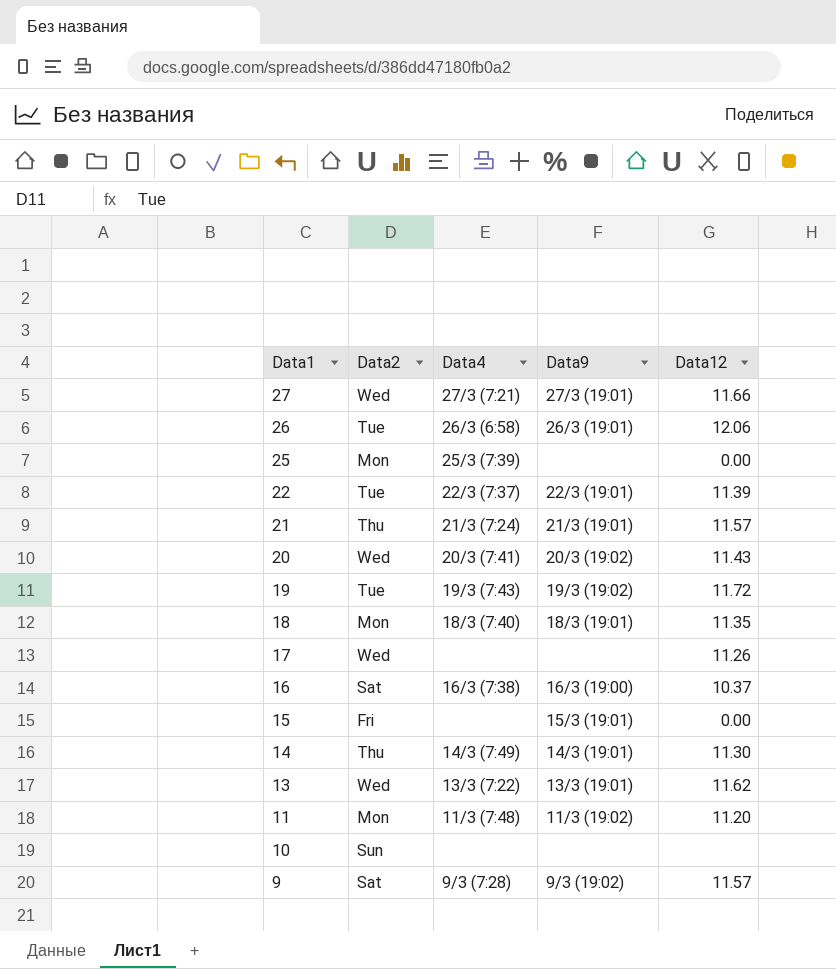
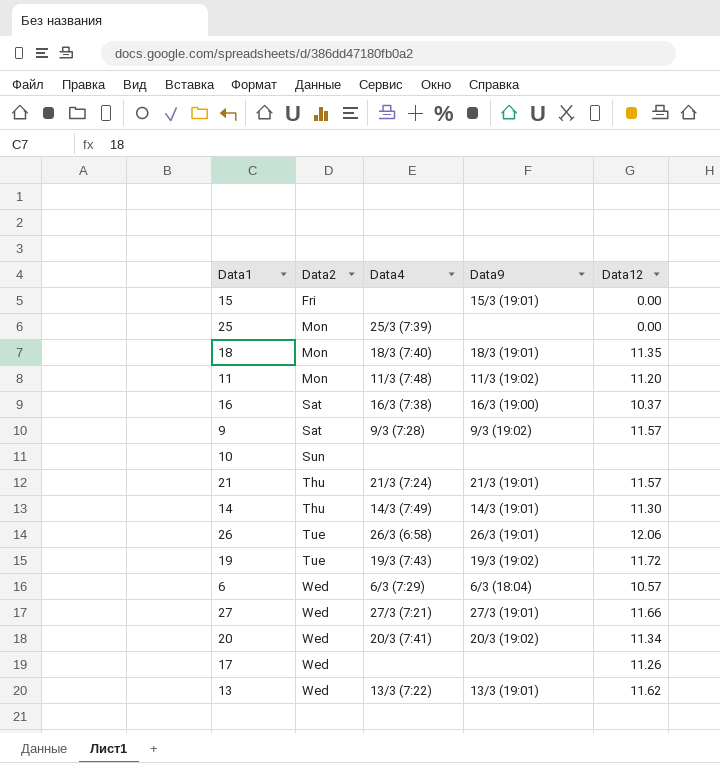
row order: Data1 descending -> Data2 ascending
row 22: Tue | 22/3 (7:37) | 22/3 (19:01) | 11.39 -> none
row 6: none -> Wed | 6/3 (7:29) | 6/3 (18:04) | 10.57
20 | Data12: 11.43 -> 11.34

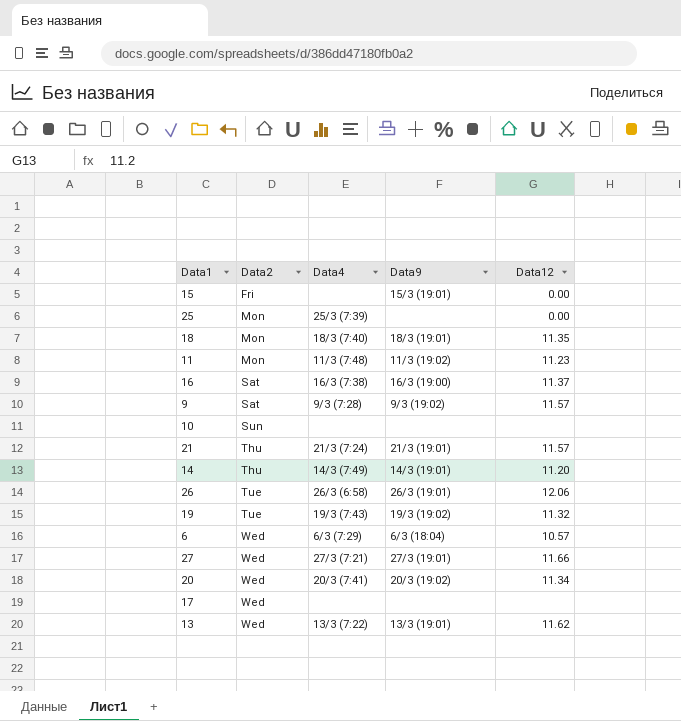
11 | Data12: 11.20 -> 11.23
16 | Data12: 10.37 -> 11.37
14 | Data12: 11.30 -> 11.20
19 | Data12: 11.72 -> 11.32
17 | Data12: 11.26 -> none

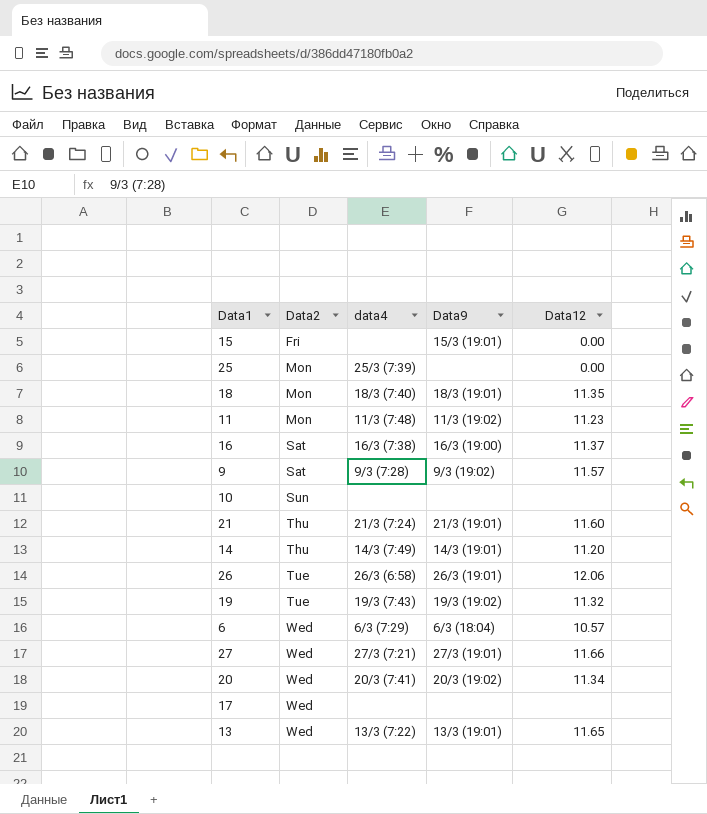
column name: Data4 -> data4
21 | Data12: 11.57 -> 11.60
13 | Data12: 11.62 -> 11.65

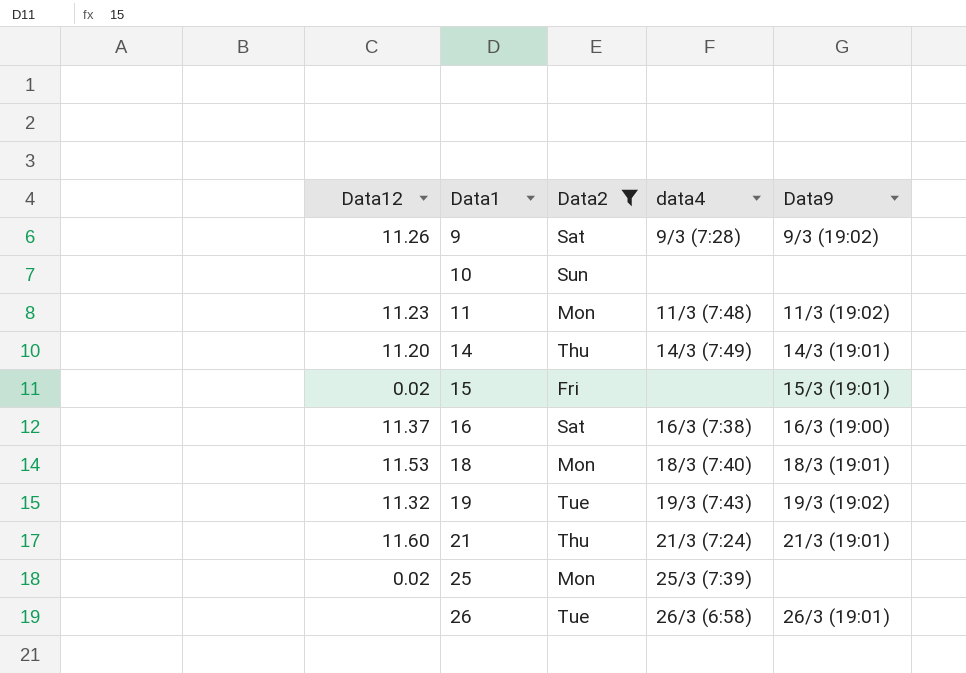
filter: none -> Data2 != Wed
row order: Data2 ascending -> Data1 ascending
column Data12 | position: 5 -> 1
9 | Data12: 11.57 -> 11.26
15 | Data12: 0.00 -> 0.02
18 | Data12: 11.35 -> 11.53
25 | Data12: 0.00 -> 0.02
26 | Data12: 12.06 -> none

